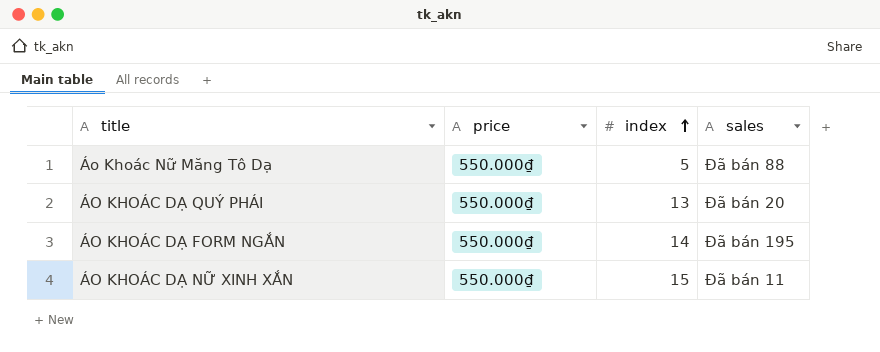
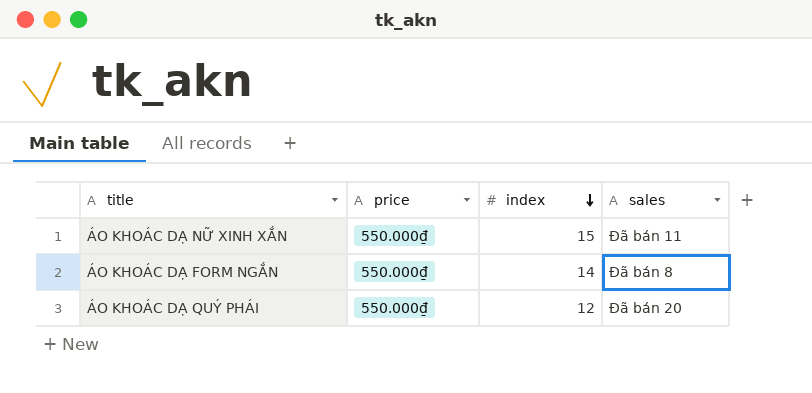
row order: index ascending -> index descending
row Áo Khoác Nữ Măng Tô Dạ: 550.000₫ | 5 | Đã bán 88 -> none
ÁO KHOÁC DẠ FORM NGẮN | sales: Đã bán 195 -> Đã bán 8
ÁO KHOÁC DẠ QUÝ PHÁI | index: 13 -> 12

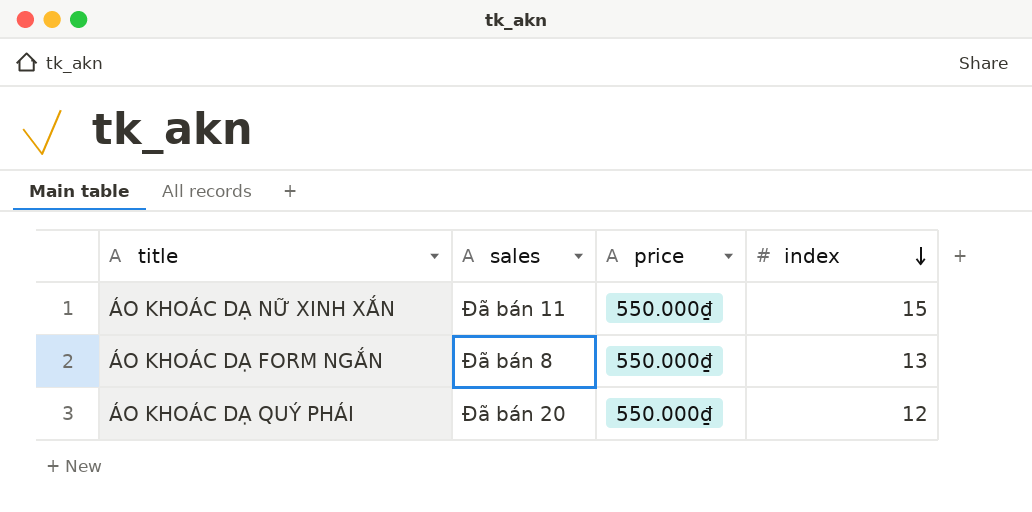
column sales | position: 4 -> 2
ÁO KHOÁC DẠ FORM NGẮN | index: 14 -> 13

